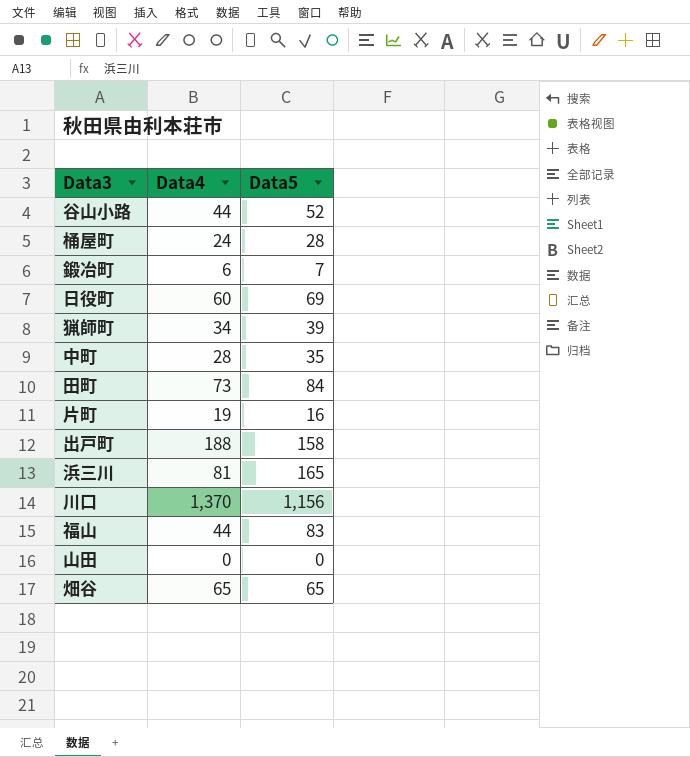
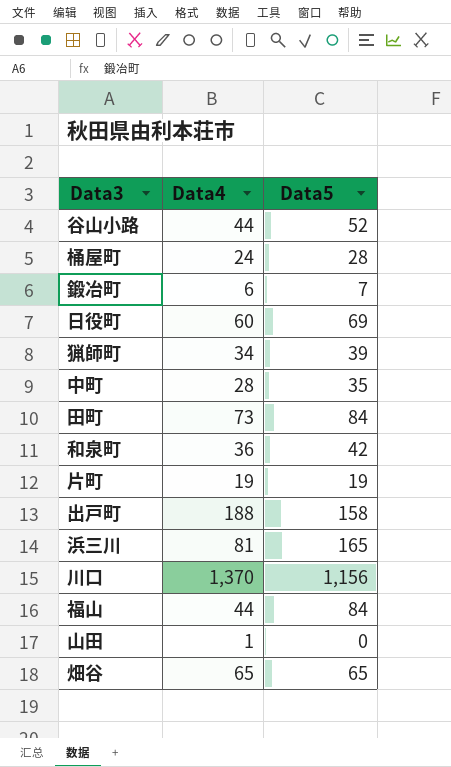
row 和泉町: none -> 36 | 42
片町 | Data5: 16 -> 19
福山 | Data5: 83 -> 84
山田 | Data4: 0 -> 1

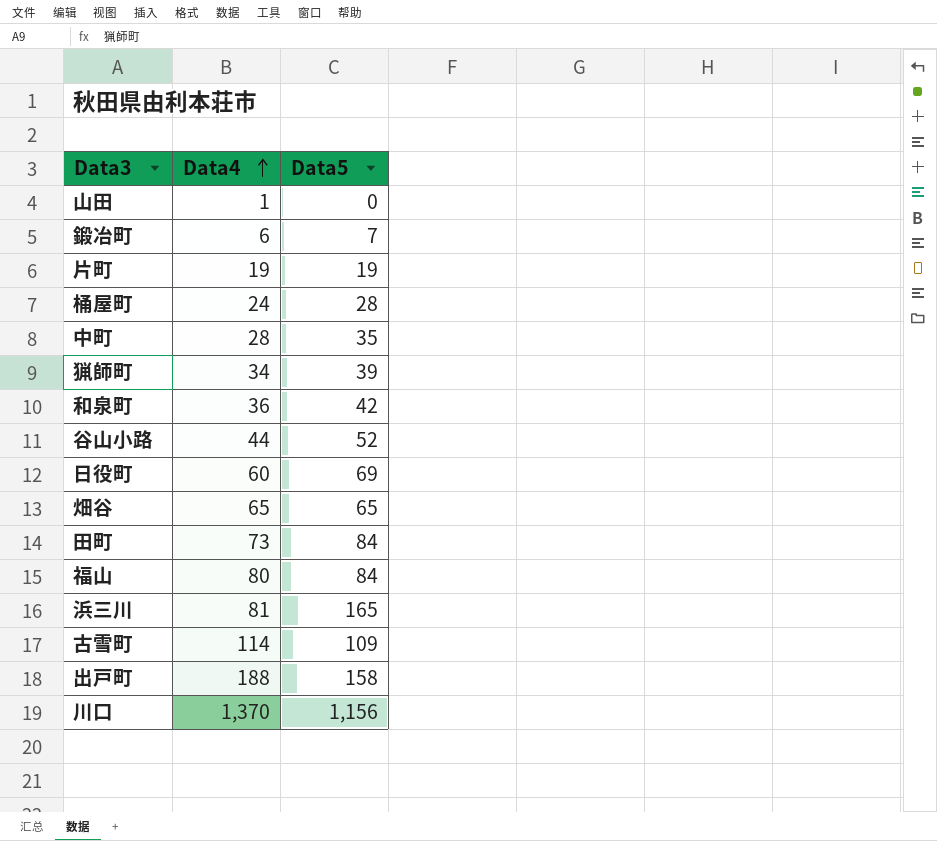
row order: none -> Data4 ascending
福山 | Data4: 44 -> 80
row 古雪町: none -> 114 | 109

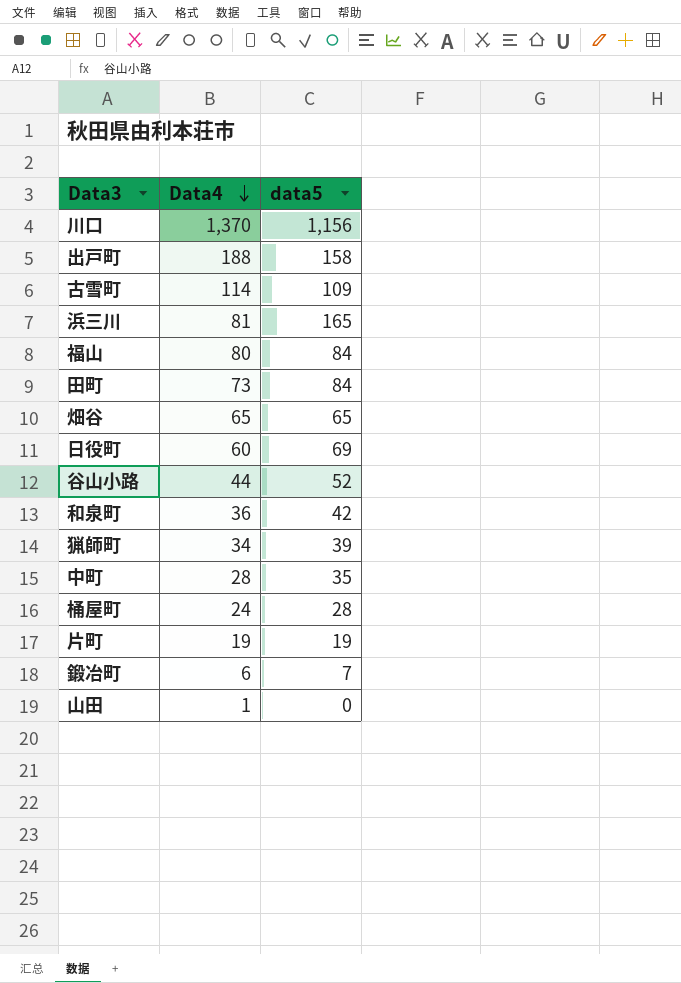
row order: Data4 ascending -> Data4 descending
column name: Data5 -> data5

